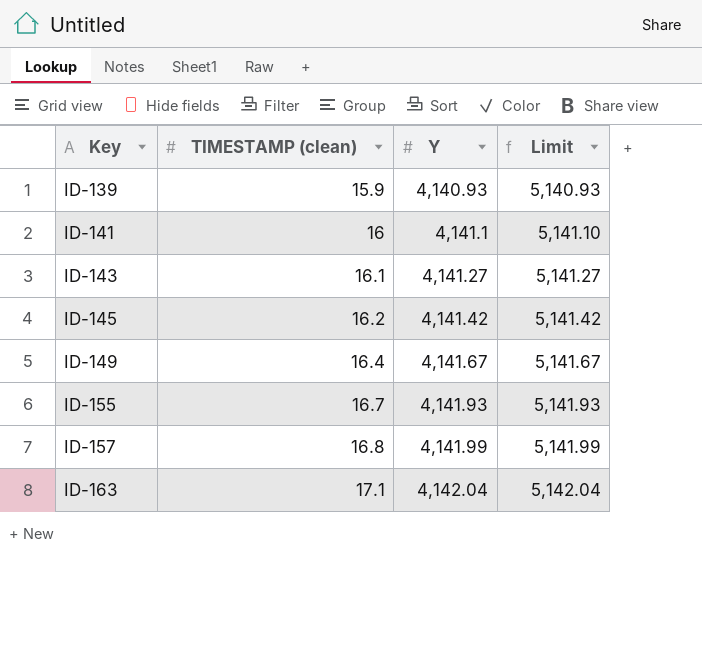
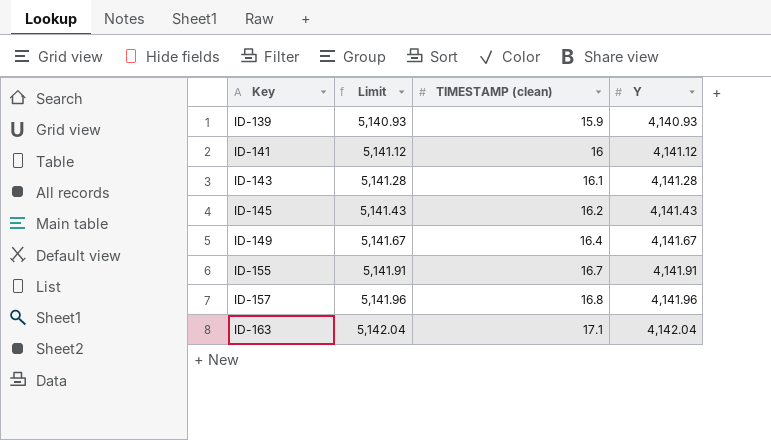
column Limit | position: 4 -> 2
ID-141 | Limit: 5,141.10 -> 5,141.12
ID-141 | Y: 4,141.1 -> 4,141.12
ID-143 | Limit: 5,141.27 -> 5,141.28
ID-143 | Y: 4,141.27 -> 4,141.28
ID-145 | Limit: 5,141.42 -> 5,141.43
ID-145 | Y: 4,141.42 -> 4,141.43
ID-155 | Limit: 5,141.93 -> 5,141.91
ID-155 | Y: 4,141.93 -> 4,141.91
ID-157 | Limit: 5,141.99 -> 5,141.96
ID-157 | Y: 4,141.99 -> 4,141.96

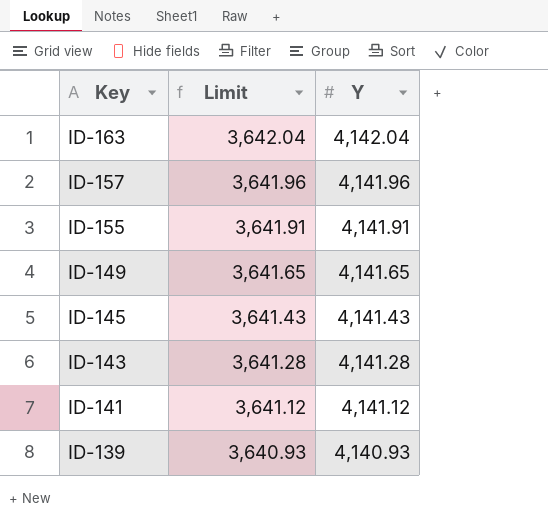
row order: Key ascending -> Key descending
column TIMESTAMP (clean) | position: 3 -> none
column Limit | formula: [Y] + 1000 -> [Y] - 500
ID-149 | Y: 4,141.67 -> 4,141.65

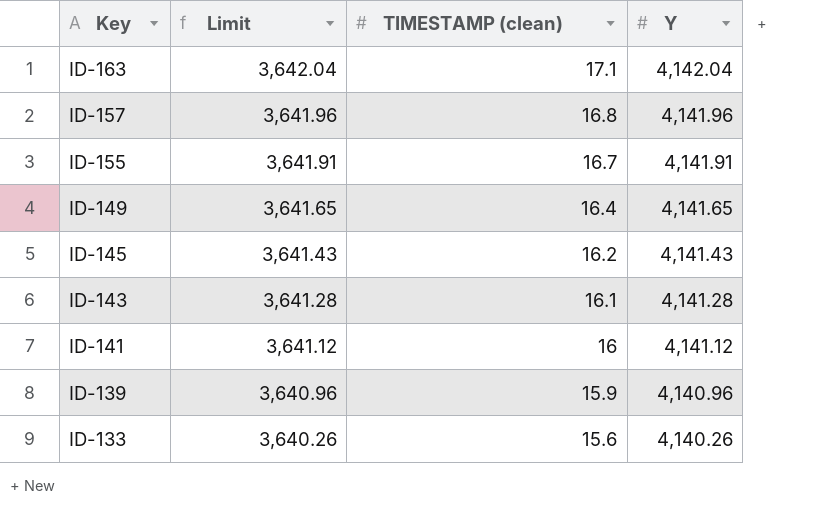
column TIMESTAMP (clean) | position: none -> 3
ID-139 | Limit: 3,640.93 -> 3,640.96
ID-139 | Y: 4,140.93 -> 4,140.96
row ID-133: none -> 3,640.26 | 15.6 | 4,140.26

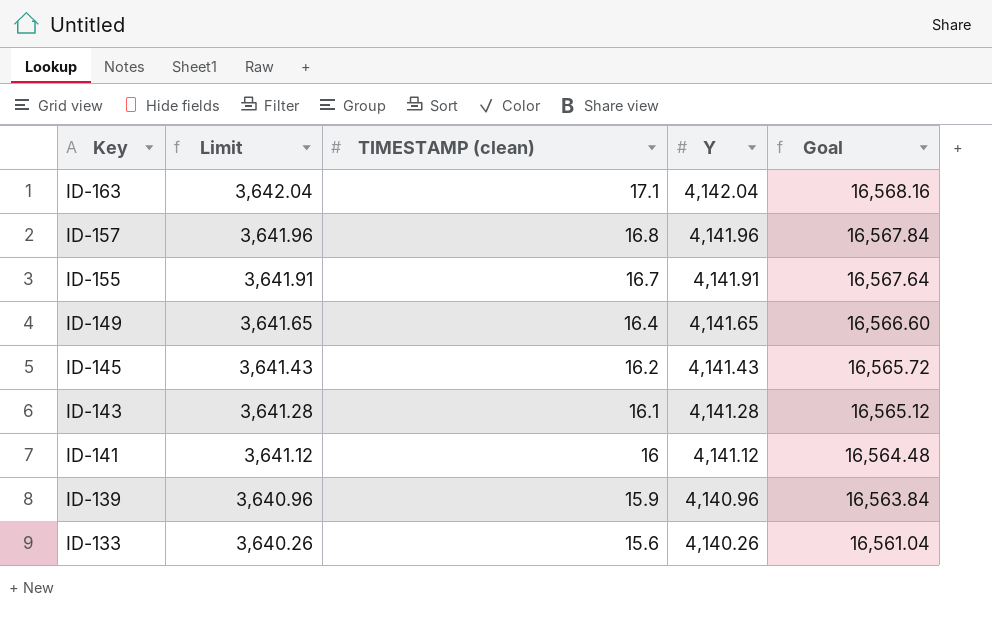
column Goal | formula: none -> [Y] * 4

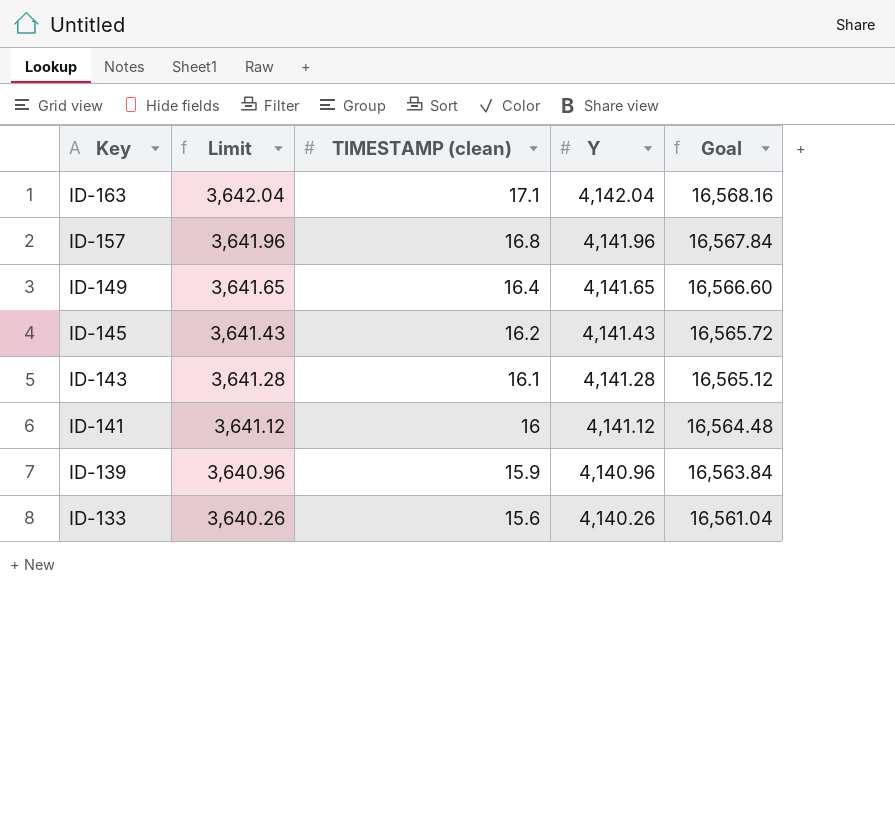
row ID-155: 3,641.91 | 16.7 | 4,141.91 | 16,567.64 -> none

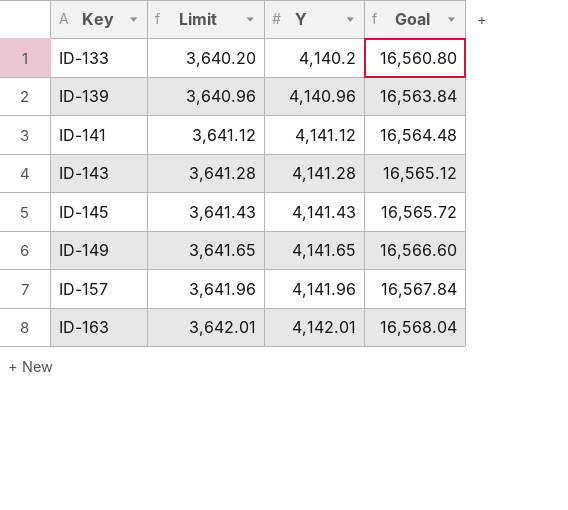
row order: Key descending -> Key ascending
column TIMESTAMP (clean) | position: 3 -> none
ID-133 | Limit: 3,640.26 -> 3,640.20
ID-133 | Y: 4,140.26 -> 4,140.2
ID-133 | Goal: 16,561.04 -> 16,560.80
ID-163 | Limit: 3,642.04 -> 3,642.01
ID-163 | Y: 4,142.04 -> 4,142.01
ID-163 | Goal: 16,568.16 -> 16,568.04

